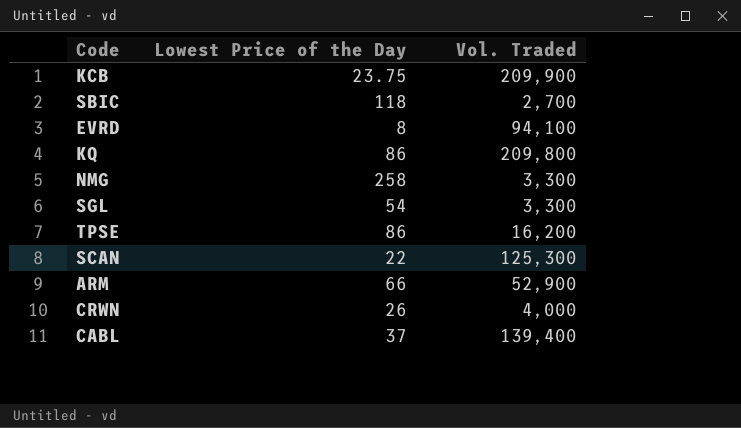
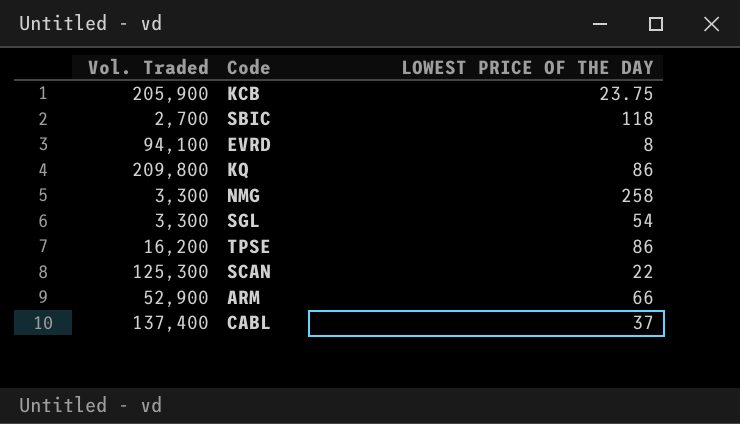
column Vol. Traded | position: 3 -> 1
column name: Lowest Price of the Day -> LOWEST PRICE OF THE DAY
row CRWN: 26 | 4,000 -> none
KCB | Vol. Traded: 209,900 -> 205,900
CABL | Vol. Traded: 139,400 -> 137,400

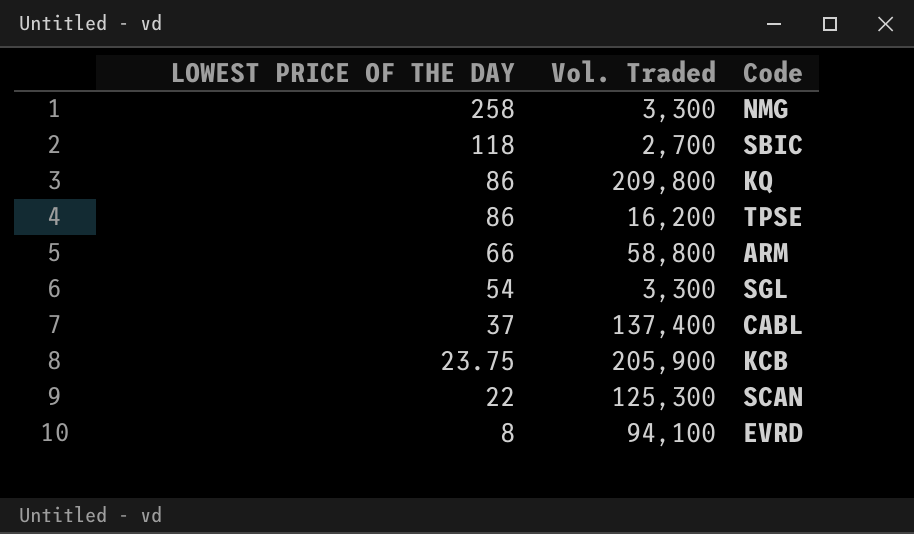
row order: none -> LOWEST PRICE OF THE DAY descending
column LOWEST PRICE OF THE DAY | position: 3 -> 1
ARM | Vol. Traded: 52,900 -> 58,800

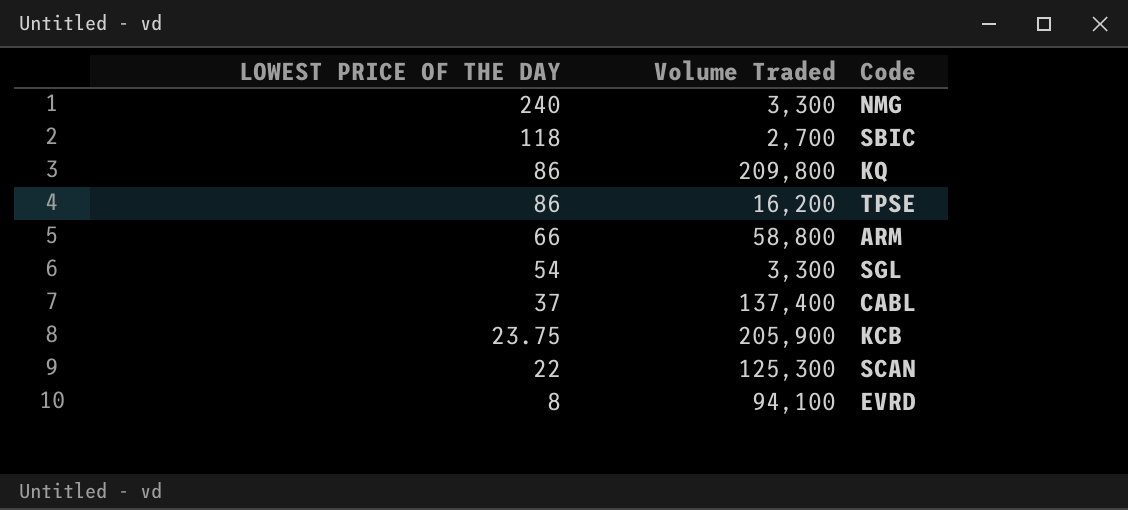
column name: Vol. Traded -> Volume Traded
NMG | LOWEST PRICE OF THE DAY: 258 -> 240

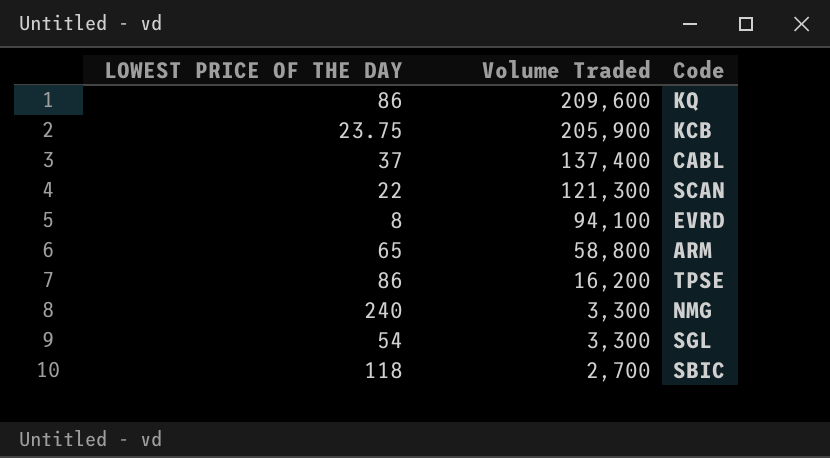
row order: LOWEST PRICE OF THE DAY descending -> Volume Traded descending
KQ | Volume Traded: 209,800 -> 209,600
SCAN | Volume Traded: 125,300 -> 121,300
ARM | LOWEST PRICE OF THE DAY: 66 -> 65

